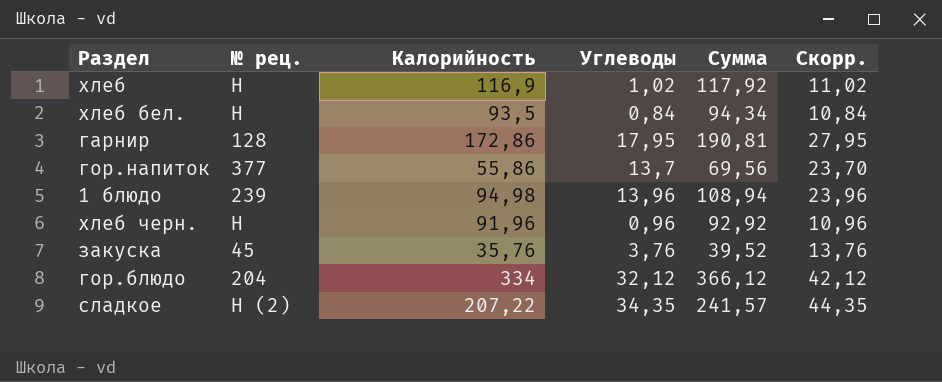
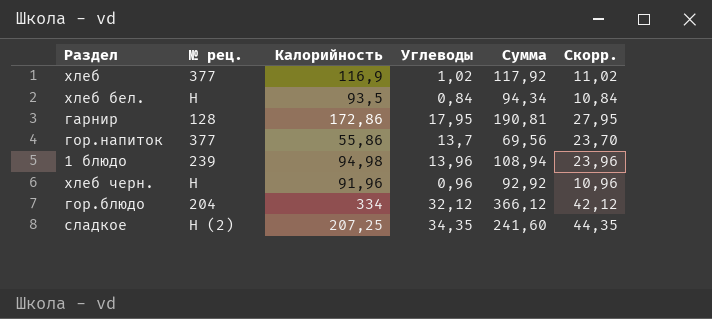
row закуска: 45 | 35,76 | 3,76 | 39,52 | 13,76 -> none
хлеб | № рец.: Н -> 377
сладкое | Калорийность: 207,22 -> 207,25
сладкое | Сумма: 241,57 -> 241,60

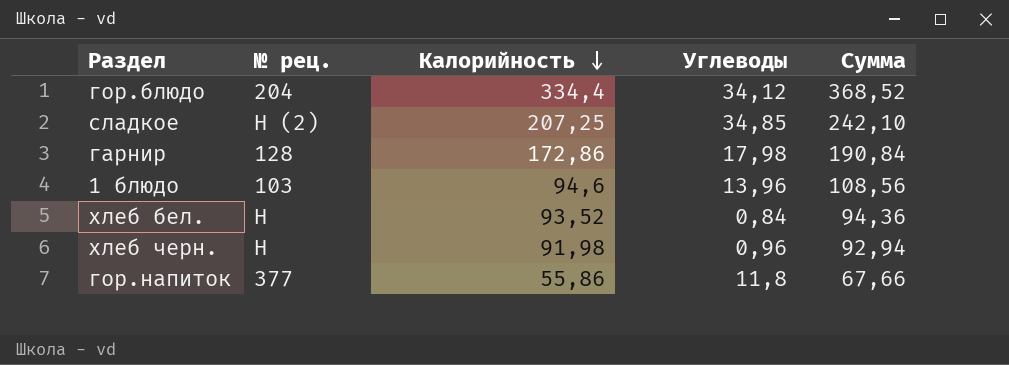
row order: none -> Калорийность descending
column Скорр. | formula: [Углеводы] + 10 -> none
row хлеб: 377 | 116,9 | 1,02 | 117,92 | 11,02 -> none
гор.блюдо | Калорийность: 334 -> 334,4
гор.блюдо | Углеводы: 32,12 -> 34,12
гор.блюдо | Сумма: 366,12 -> 368,52
сладкое | Углеводы: 34,35 -> 34,85
сладкое | Сумма: 241,60 -> 242,10
гарнир | Углеводы: 17,95 -> 17,98
гарнир | Сумма: 190,81 -> 190,84
1 блюдо | № рец.: 239 -> 103
1 блюдо | Калорийность: 94,98 -> 94,6
1 блюдо | Сумма: 108,94 -> 108,56
хлеб бел. | Калорийность: 93,5 -> 93,52
хлеб бел. | Сумма: 94,34 -> 94,36
хлеб черн. | Калорийность: 91,96 -> 91,98
хлеб черн. | Сумма: 92,92 -> 92,94
гор.напиток | Углеводы: 13,7 -> 11,8
гор.напиток | Сумма: 69,56 -> 67,66

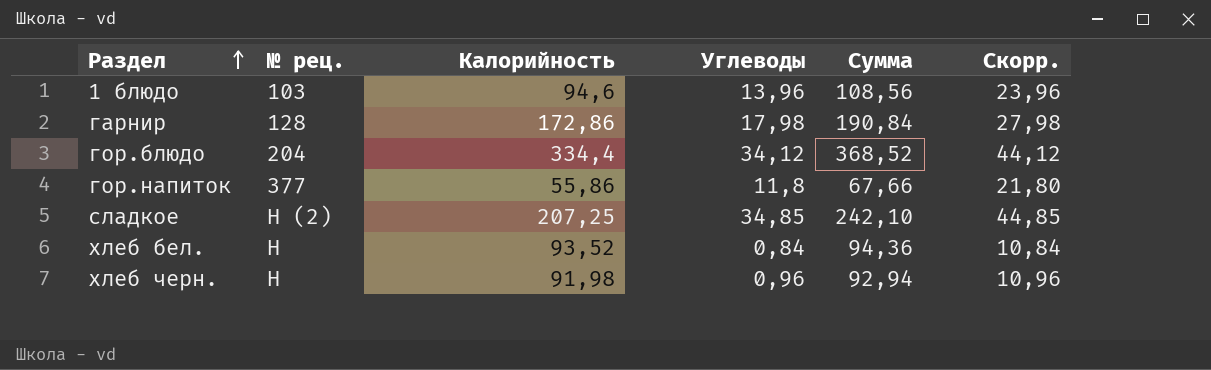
row order: Калорийность descending -> Раздел ascending
column Скорр. | formula: none -> [Углеводы] + 10

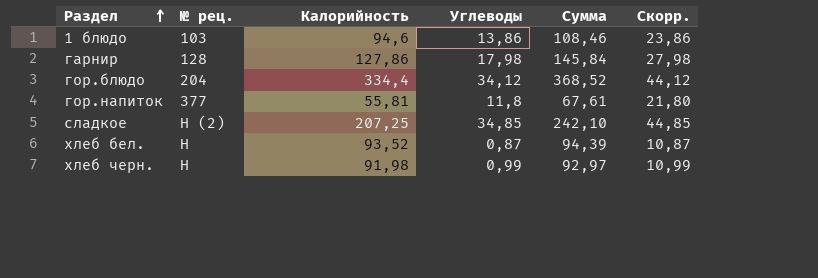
1 блюдо | Углеводы: 13,96 -> 13,86
1 блюдо | Сумма: 108,56 -> 108,46
1 блюдо | Скорр.: 23,96 -> 23,86
гарнир | Калорийность: 172,86 -> 127,86
гарнир | Сумма: 190,84 -> 145,84
гор.напиток | Калорийность: 55,86 -> 55,81
гор.напиток | Сумма: 67,66 -> 67,61
хлеб бел. | Углеводы: 0,84 -> 0,87
хлеб бел. | Сумма: 94,36 -> 94,39
хлеб бел. | Скорр.: 10,84 -> 10,87
хлеб черн. | Углеводы: 0,96 -> 0,99
хлеб черн. | Сумма: 92,94 -> 92,97
хлеб черн. | Скорр.: 10,96 -> 10,99

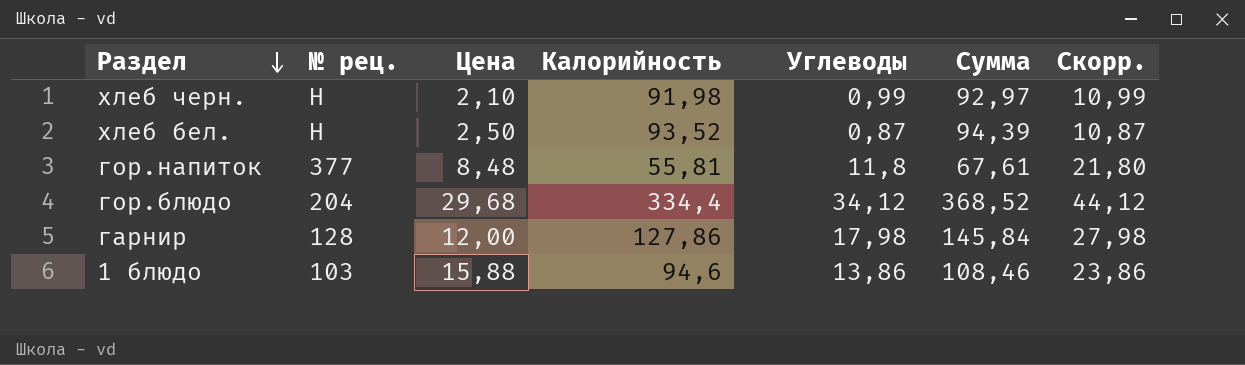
row order: Раздел ascending -> Раздел descending
column Цена | position: none -> 3
row сладкое: Н (2) | 207,25 | 34,85 | 242,10 | 44,85 -> none

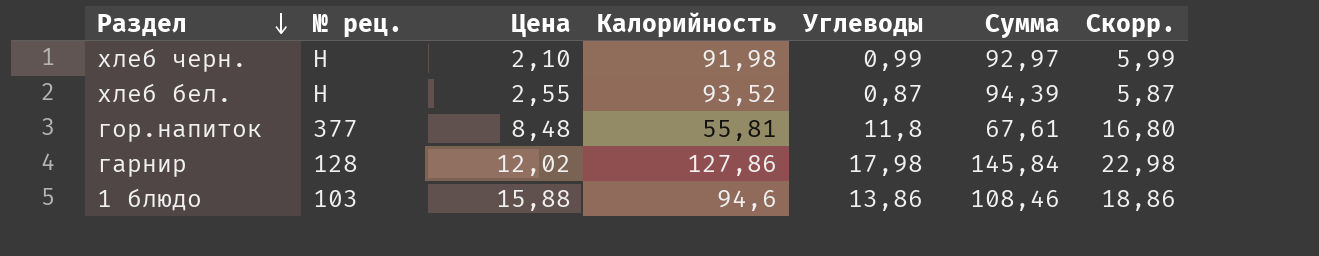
column Скорр. | formula: [Углеводы] + 10 -> [Углеводы] + 5
row гор.блюдо: 204 | 29,68 | 334,4 | 34,12 | 368,52 | 44,12 -> none
хлеб бел. | Цена: 2,50 -> 2,55
гарнир | Цена: 12,00 -> 12,02

